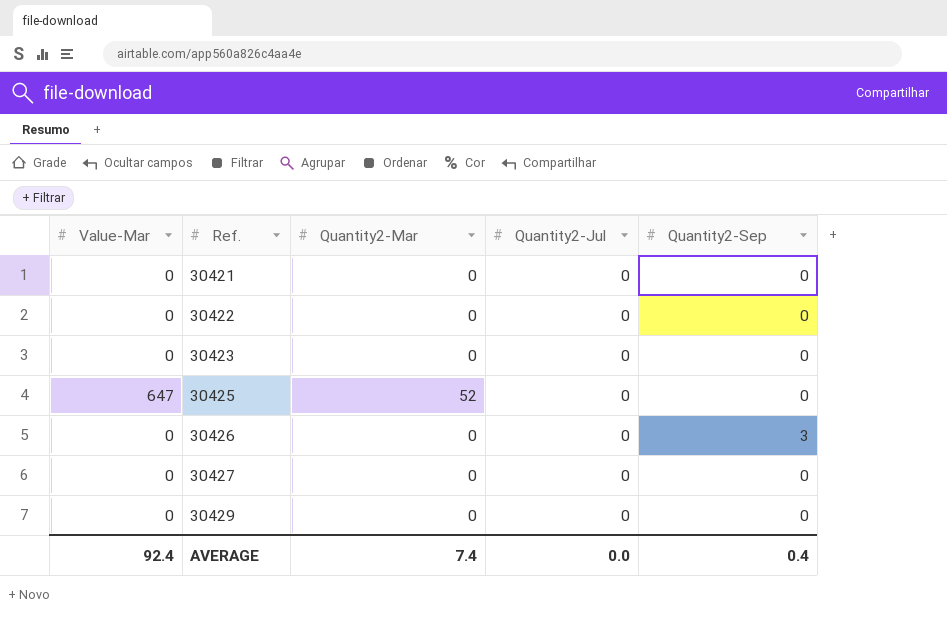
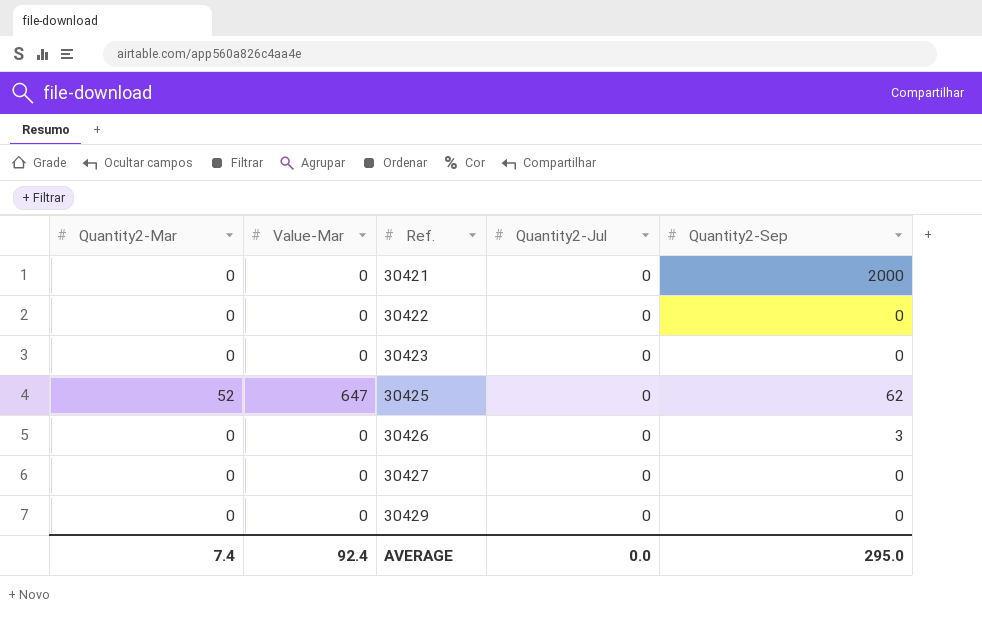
column Quantity2-Mar | position: 3 -> 1
30421 | Quantity2-Sep: 0 -> 2000
30425 | Quantity2-Sep: 0 -> 62
AVERAGE | Quantity2-Sep: 0.4 -> 295.0

